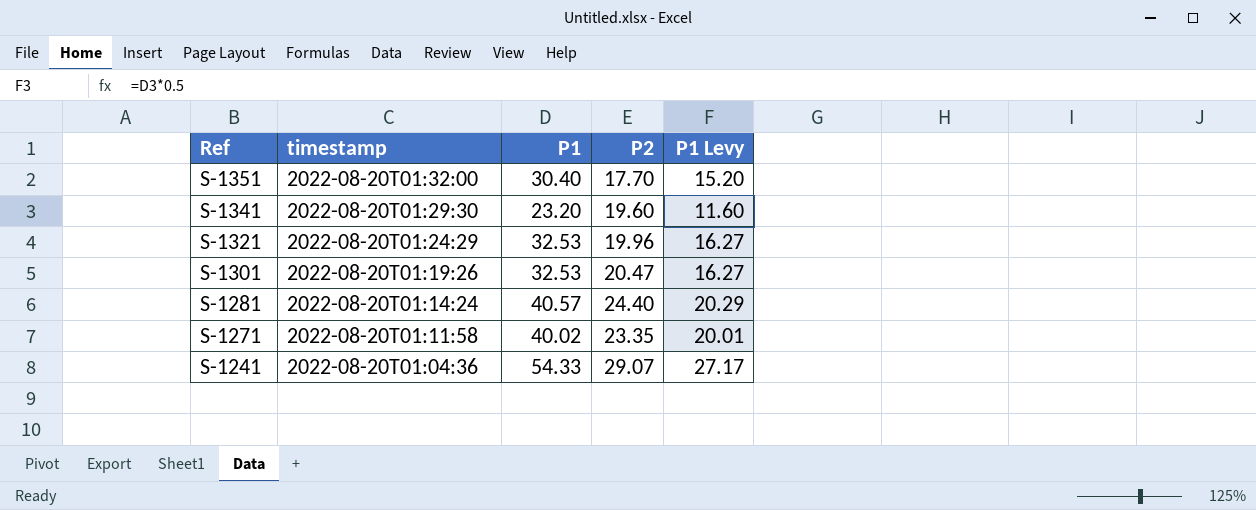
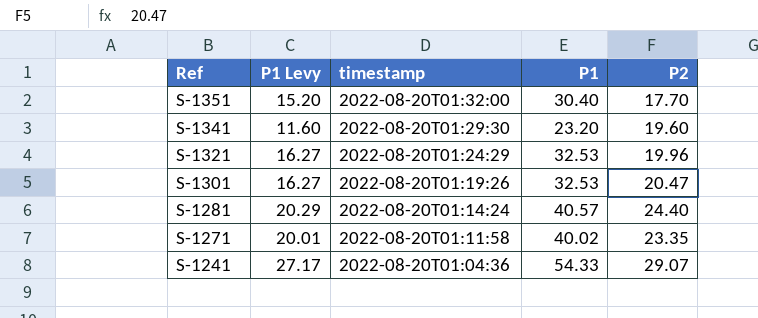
column P1 Levy | position: 5 -> 2

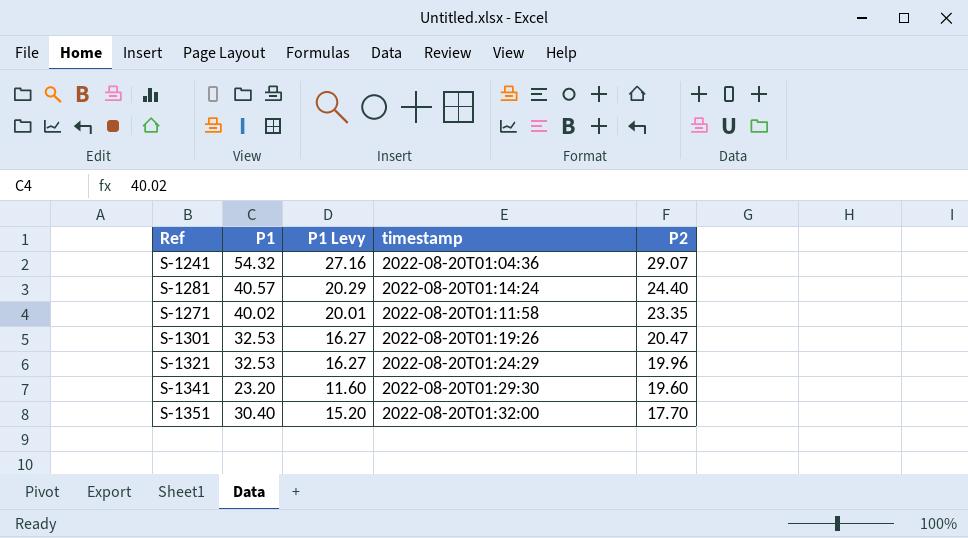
row order: Ref descending -> P2 descending
column P1 | position: 4 -> 2
S-1241 | P1: 54.33 -> 54.32
S-1241 | P1 Levy: 27.17 -> 27.16

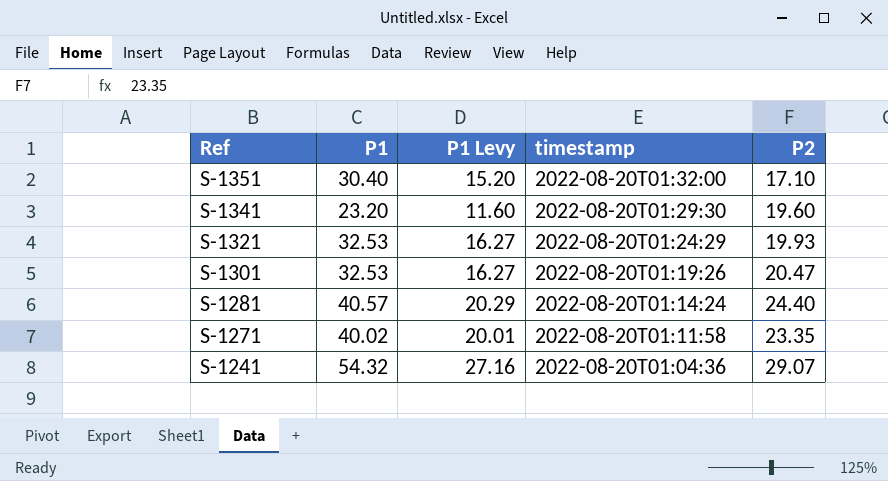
row order: P2 descending -> Ref descending
S-1351 | P2: 17.70 -> 17.10
S-1321 | P2: 19.96 -> 19.93

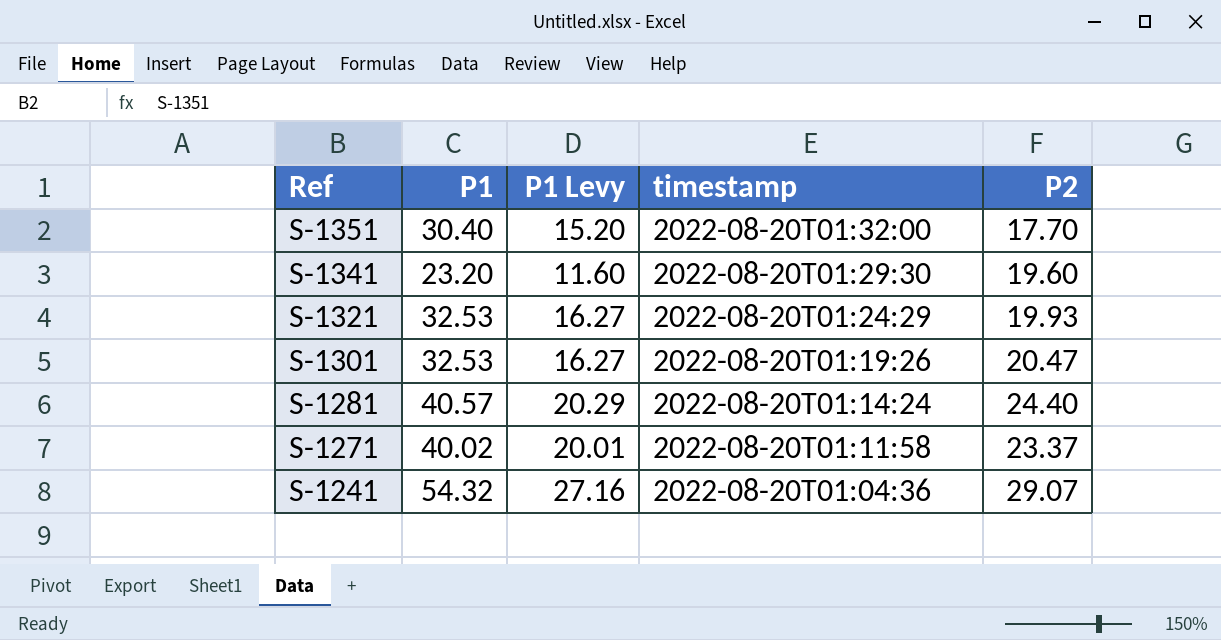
S-1351 | P2: 17.10 -> 17.70
S-1271 | P2: 23.35 -> 23.37

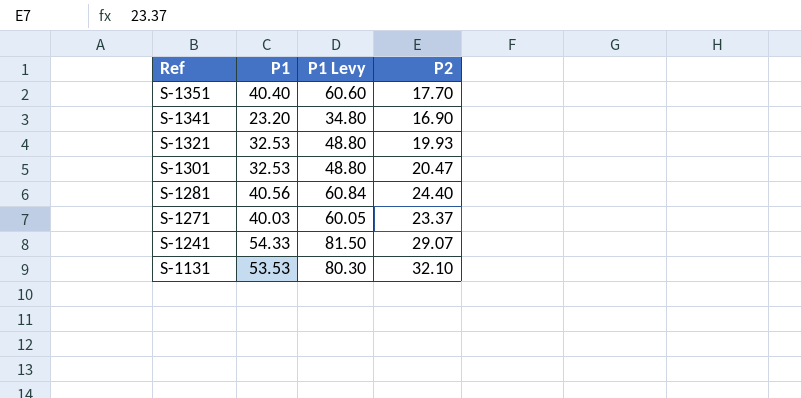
column timestamp | position: 4 -> none
column P1 Levy | formula: [P1] * 0.5 -> [P1] * 1.5
S-1351 | P1: 30.40 -> 40.40
S-1341 | P2: 19.60 -> 16.90
S-1281 | P1: 40.57 -> 40.56
S-1271 | P1: 40.02 -> 40.03
S-1241 | P1: 54.32 -> 54.33
row S-1131: none -> 53.53 | 80.30 | 32.10

